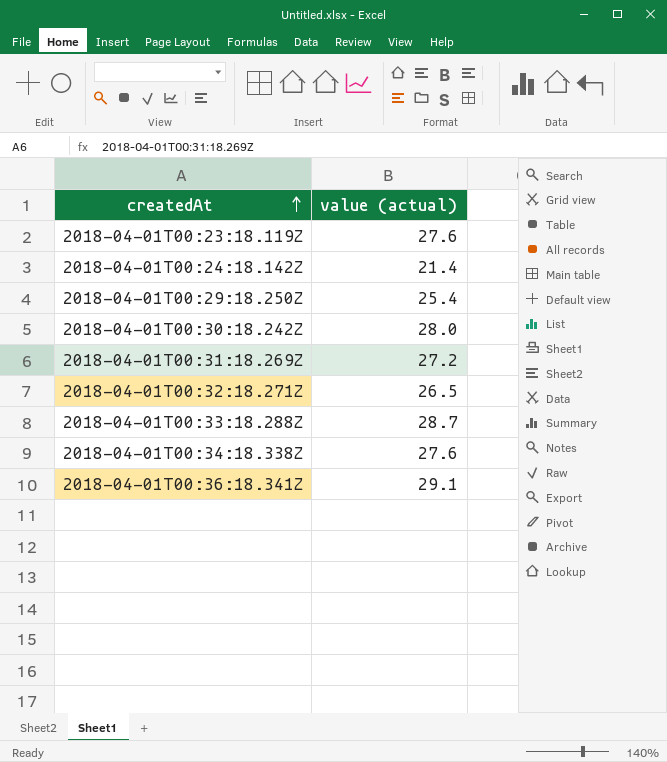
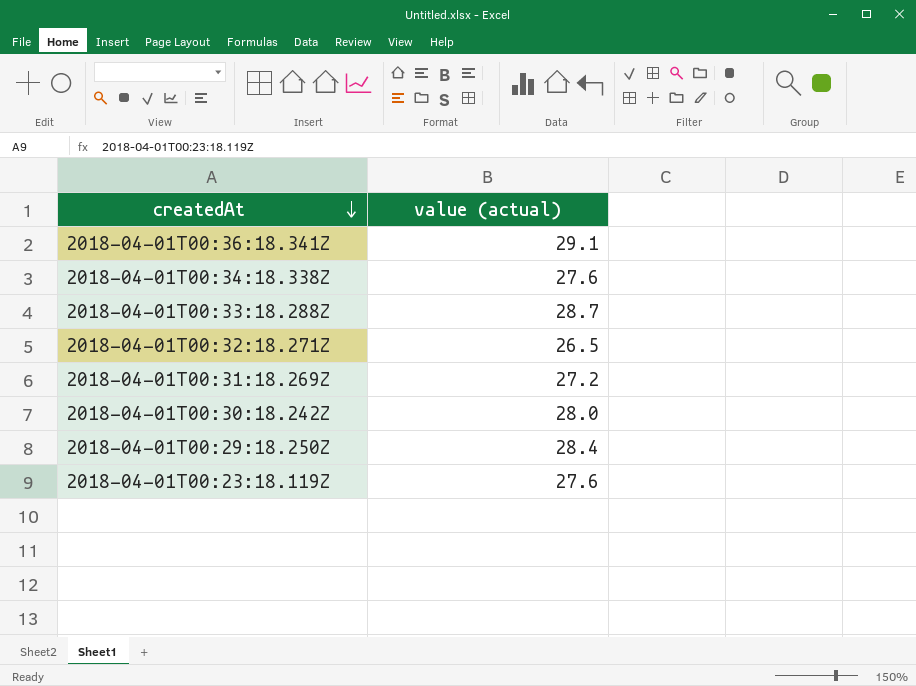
row order: createdAt ascending -> createdAt descending
row 2018-04-01T00:24:18.142Z: 21.4 -> none
2018-04-01T00:29:18.250Z | value (actual): 25.4 -> 28.4

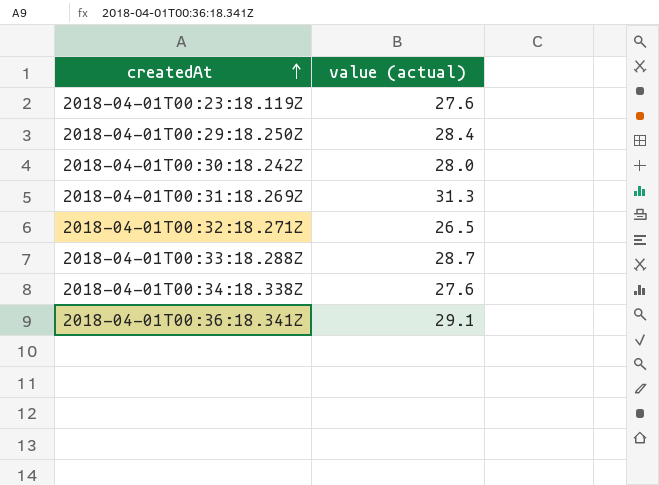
row order: createdAt descending -> createdAt ascending
2018-04-01T00:31:18.269Z | value (actual): 27.2 -> 31.3

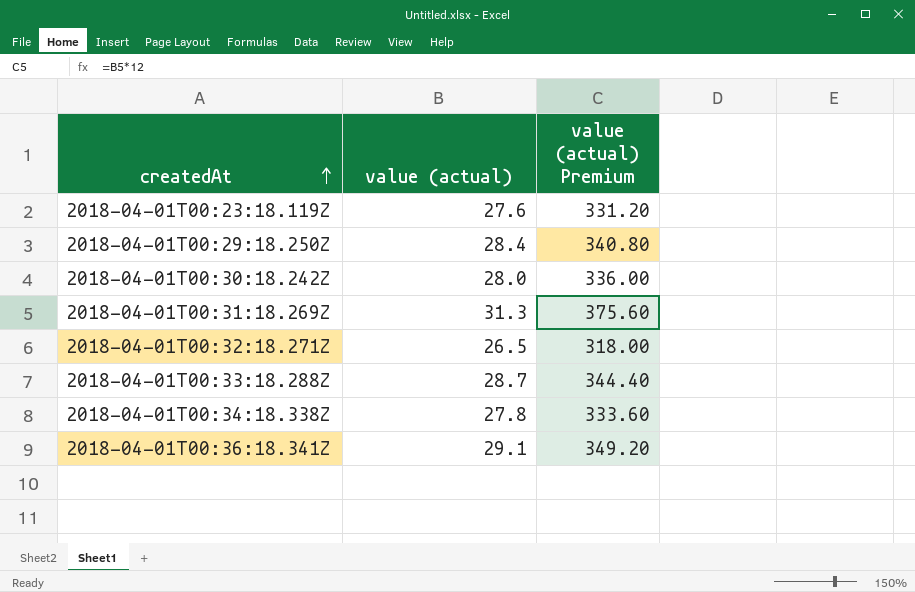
column value (actual) Premium | formula: none -> [value (actual)] * 12
2018-04-01T00:34:18.338Z | value (actual): 27.6 -> 27.8

